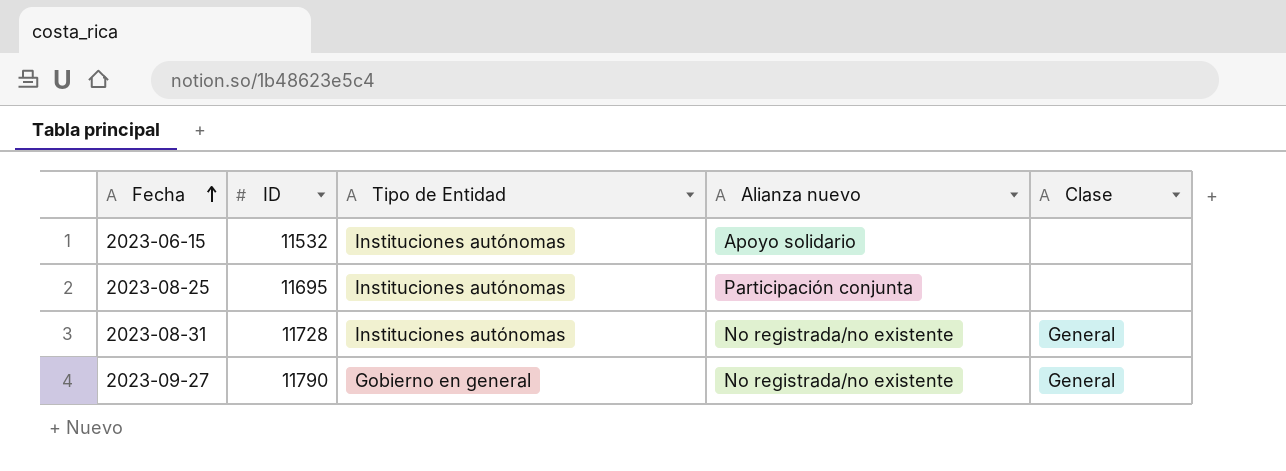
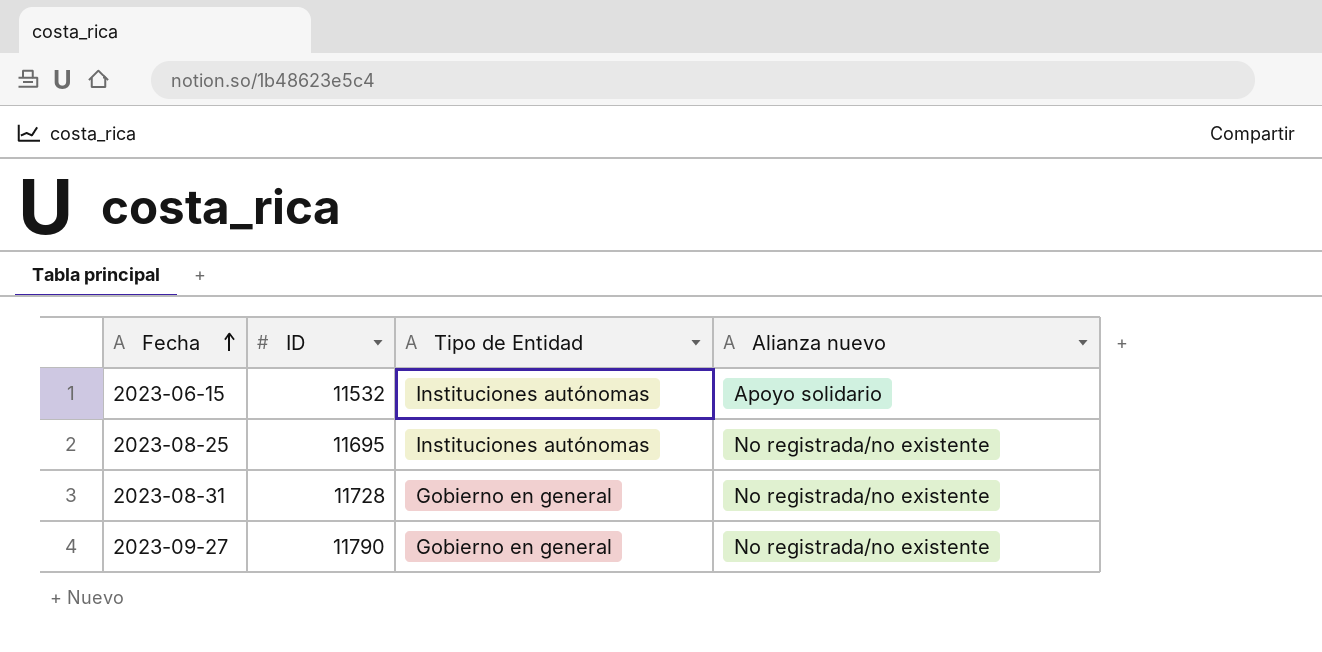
column Clase | position: 5 -> none
2023-08-25 | Alianza nuevo: Participación conjunta -> No registrada/no existente
2023-08-31 | Tipo de Entidad: Instituciones autónomas -> Gobierno en general

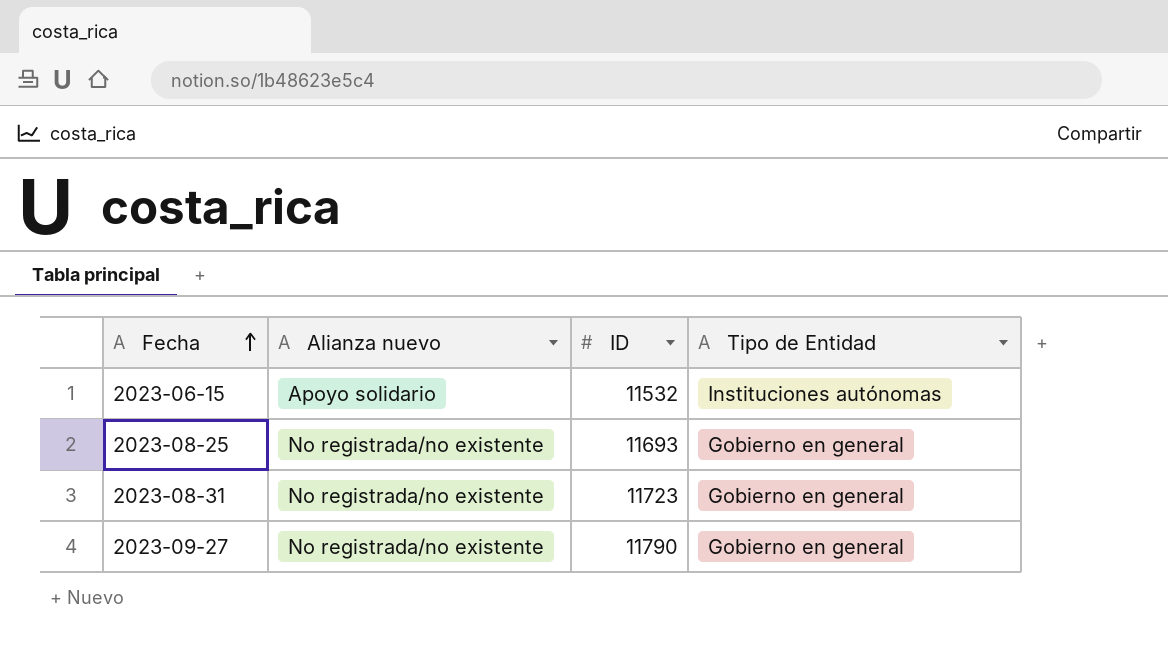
column Alianza nuevo | position: 4 -> 2
2023-08-25 | ID: 11695 -> 11693
2023-08-25 | Tipo de Entidad: Instituciones autónomas -> Gobierno en general
2023-08-31 | ID: 11728 -> 11723

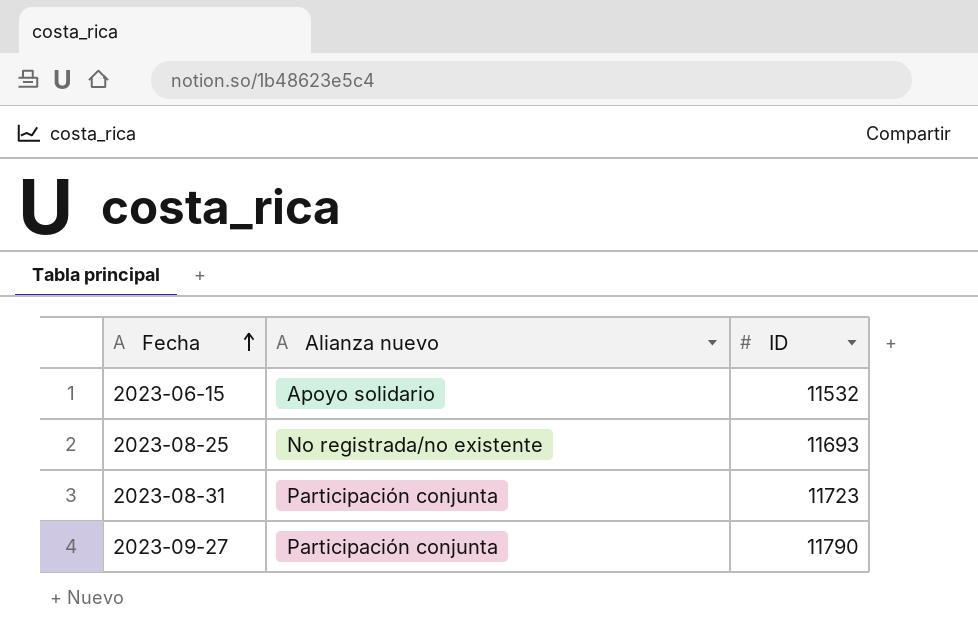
column Tipo de Entidad | position: 4 -> none
2023-08-31 | Alianza nuevo: No registrada/no existente -> Participación conjunta
2023-09-27 | Alianza nuevo: No registrada/no existente -> Participación conjunta

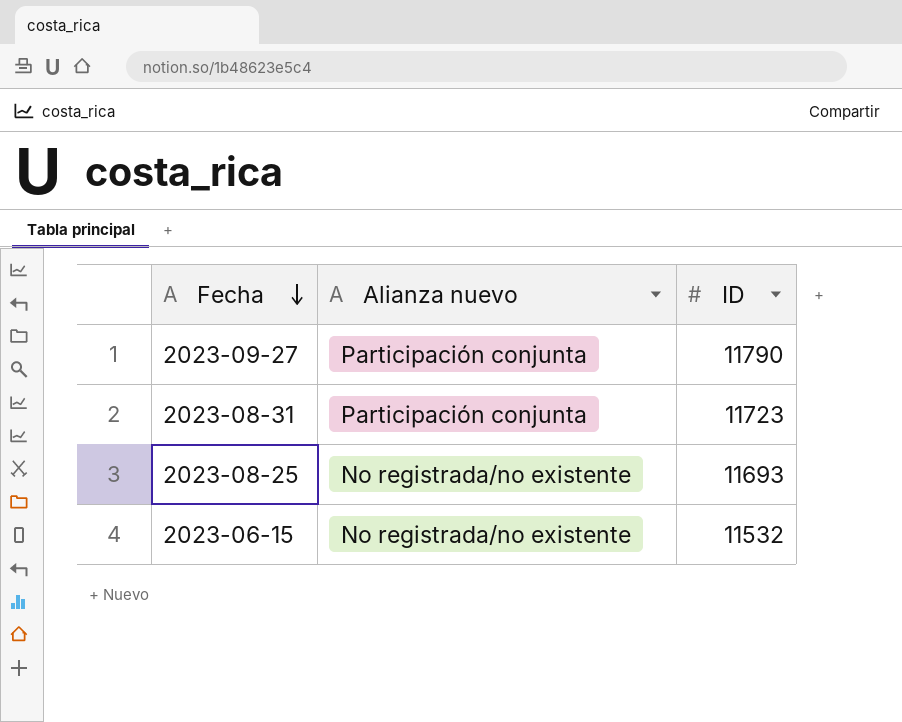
row order: Fecha ascending -> Fecha descending
2023-06-15 | Alianza nuevo: Apoyo solidario -> No registrada/no existente

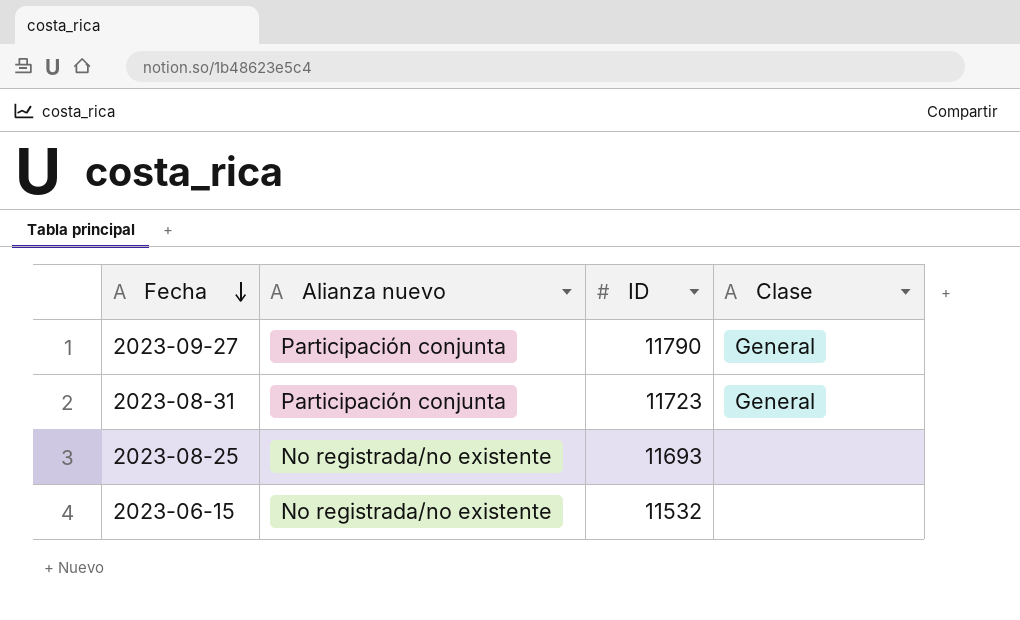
column Clase | position: none -> 4

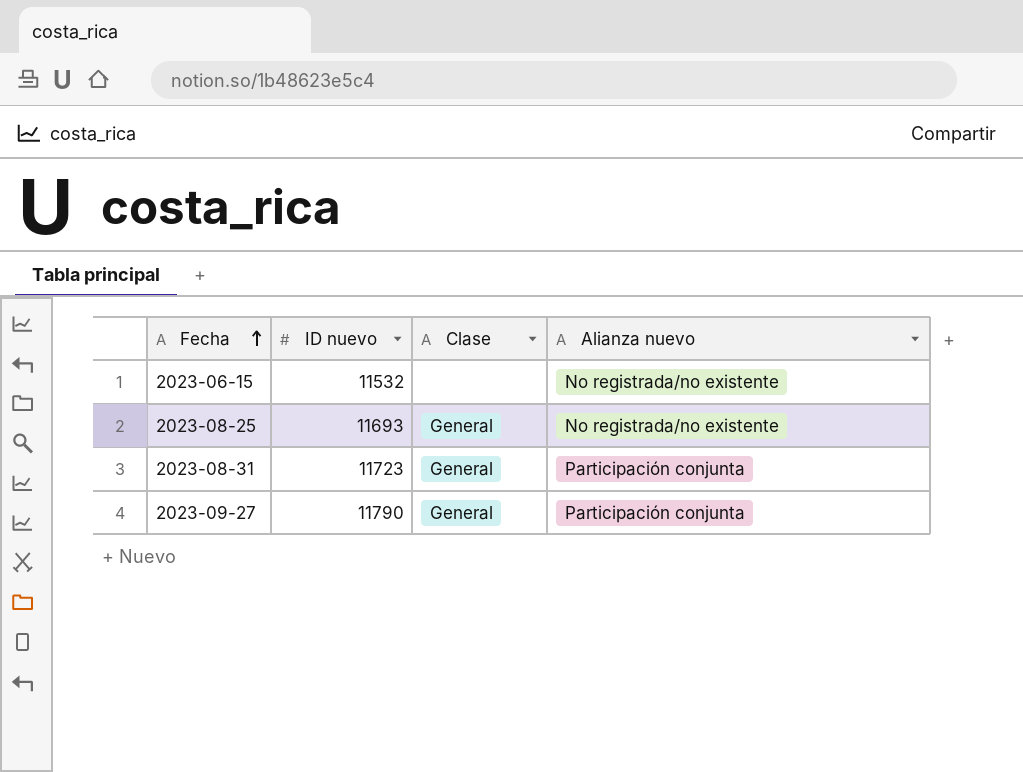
row order: Fecha descending -> Fecha ascending
column name: ID -> ID nuevo
column Alianza nuevo | position: 2 -> 4
2023-08-25 | Clase: none -> General

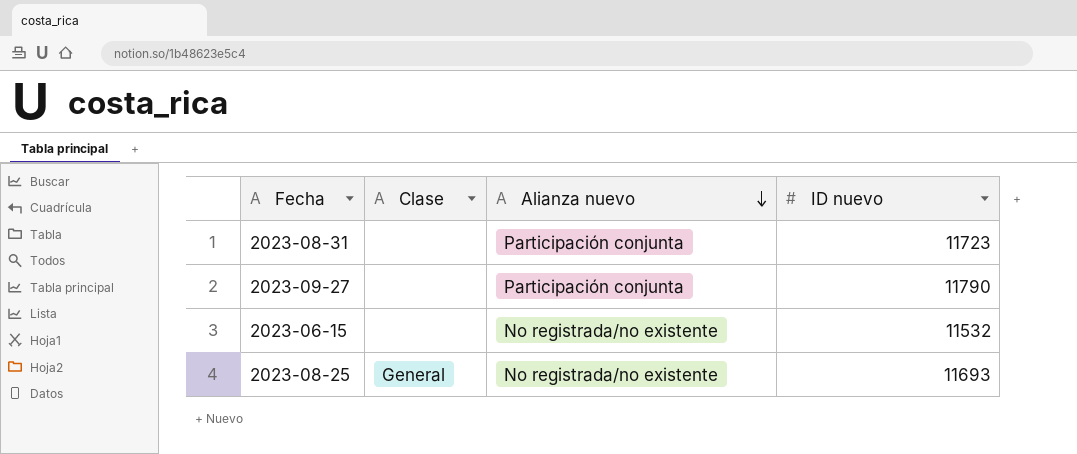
row order: Fecha ascending -> Alianza nuevo descending
column ID nuevo | position: 2 -> 4
2023-08-31 | Clase: General -> none
2023-09-27 | Clase: General -> none

